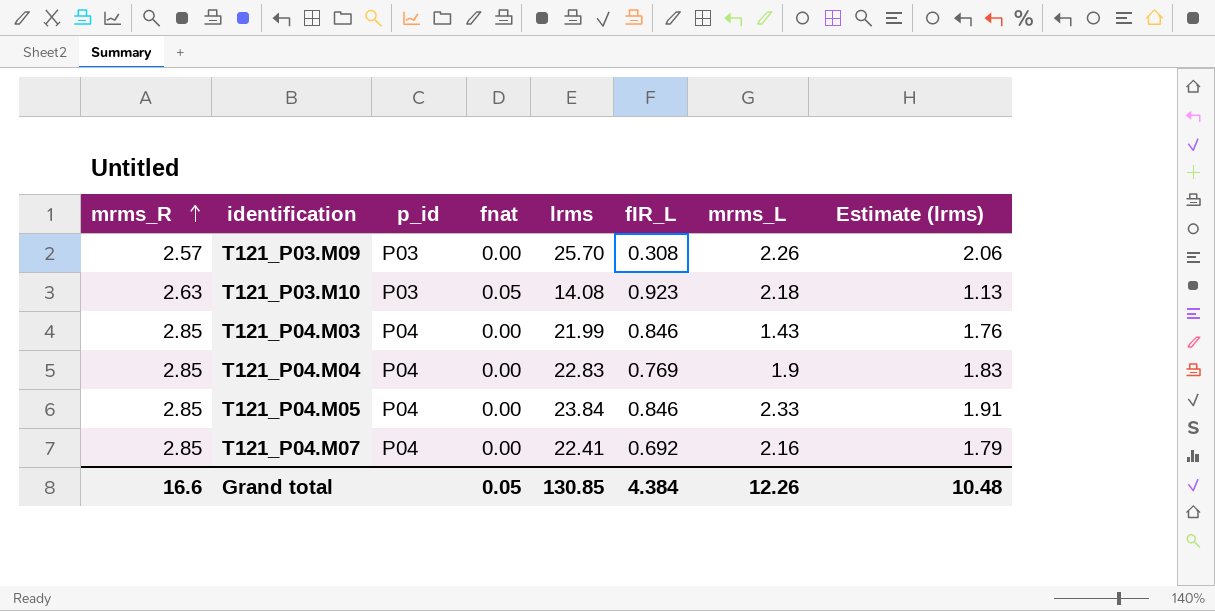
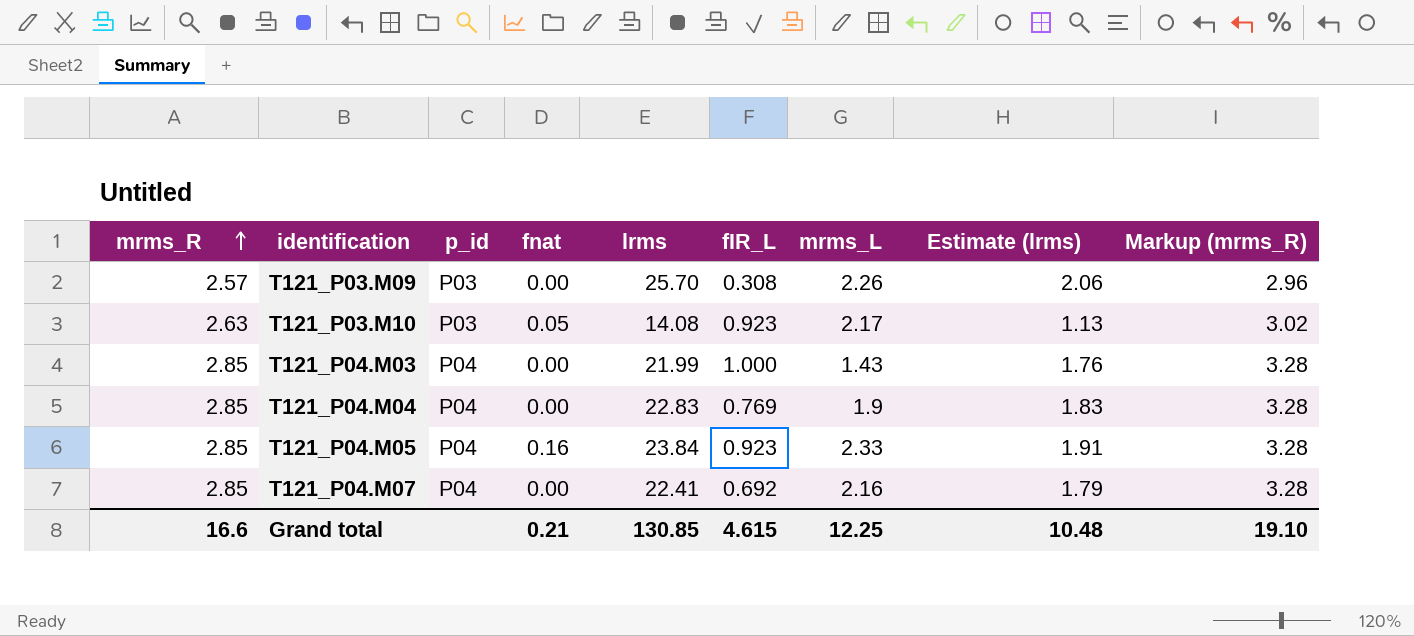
column Markup (mrms_R) | formula: none -> [mrms_R] * 1.15
T121_P03.M10 | mrms_L: 2.18 -> 2.17
T121_P04.M03 | fIR_L: 0.846 -> 1.000
T121_P04.M05 | fnat: 0.00 -> 0.16
T121_P04.M05 | fIR_L: 0.846 -> 0.923
Grand total | fnat: 0.05 -> 0.21
Grand total | fIR_L: 4.384 -> 4.615
Grand total | mrms_L: 12.26 -> 12.25

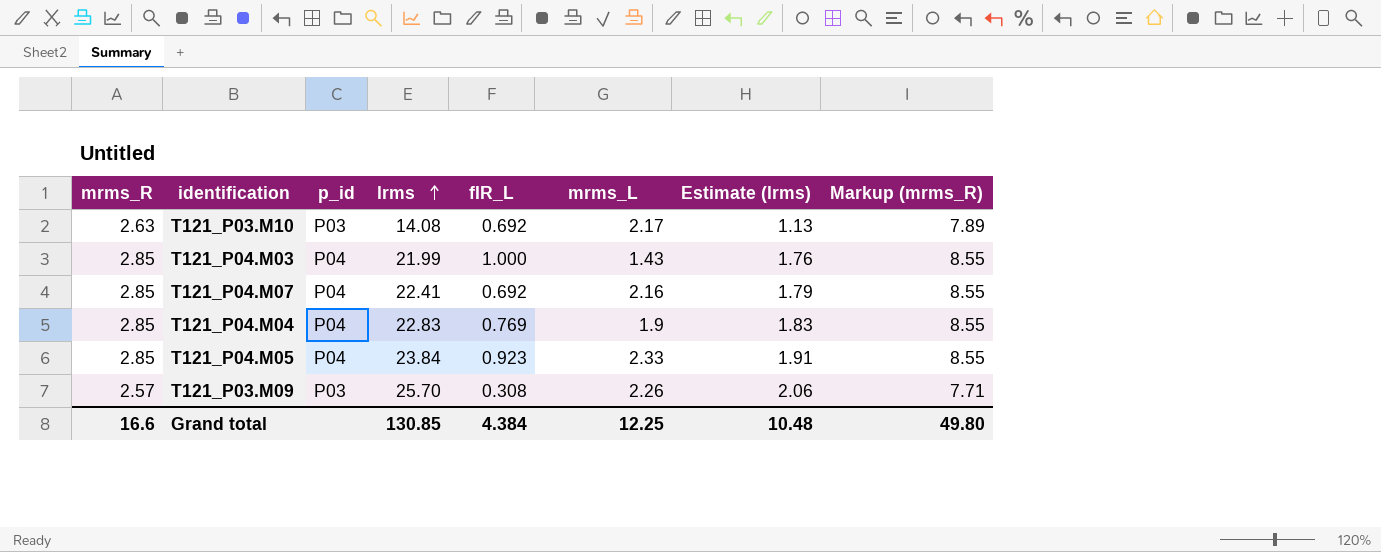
row order: mrms_R ascending -> lrms ascending
column fnat | position: 4 -> none
column Markup (mrms_R) | formula: [mrms_R] * 1.15 -> [mrms_R] * 3
T121_P03.M10 | fIR_L: 0.923 -> 0.692
Grand total | fIR_L: 4.615 -> 4.384
Grand total | Markup (mrms_R): 19.10 -> 49.80

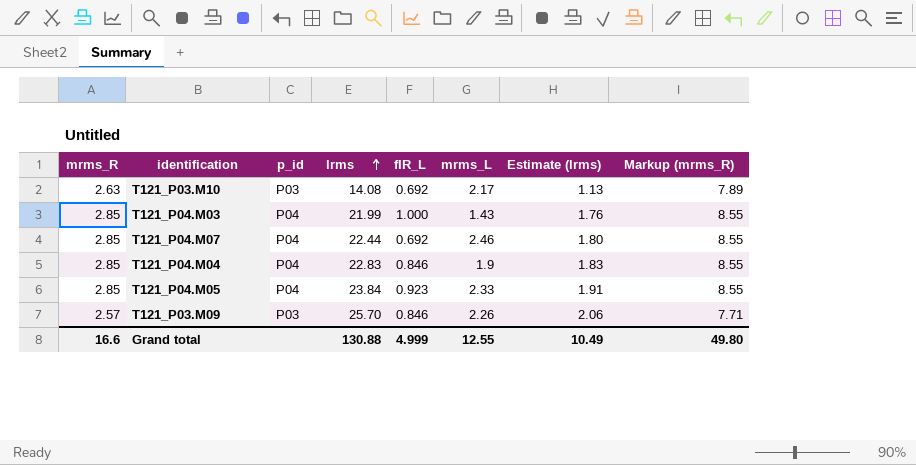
T121_P04.M07 | lrms: 22.41 -> 22.44
T121_P04.M07 | mrms_L: 2.16 -> 2.46
T121_P04.M07 | Estimate (lrms): 1.79 -> 1.80
T121_P04.M04 | fIR_L: 0.769 -> 0.846
T121_P03.M09 | fIR_L: 0.308 -> 0.846
Grand total | lrms: 130.85 -> 130.88
Grand total | fIR_L: 4.384 -> 4.999
Grand total | mrms_L: 12.25 -> 12.55
Grand total | Estimate (lrms): 10.48 -> 10.49

